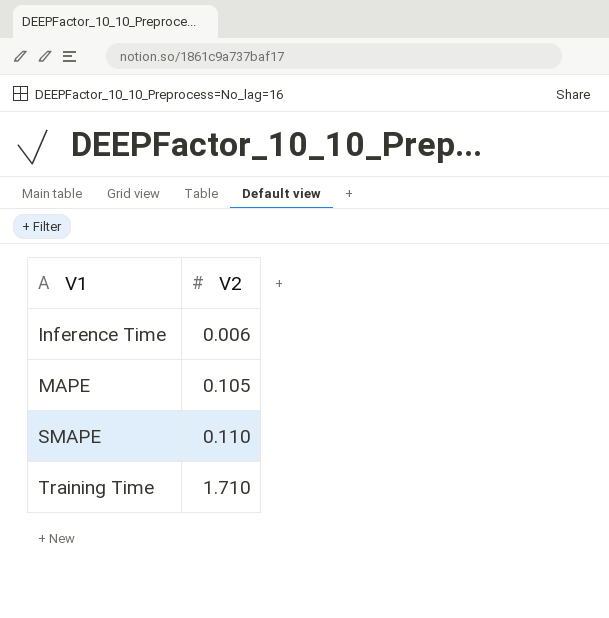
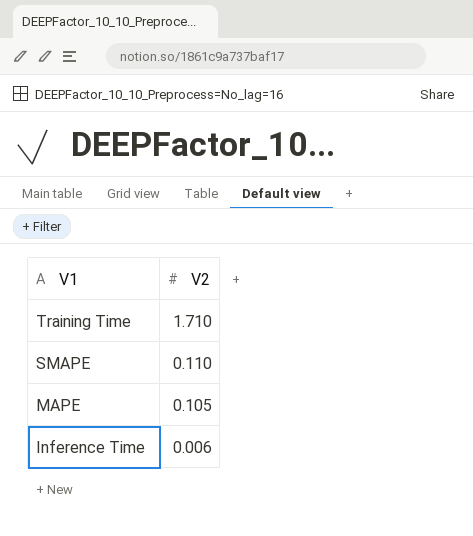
row order: V1 ascending -> V1 descending

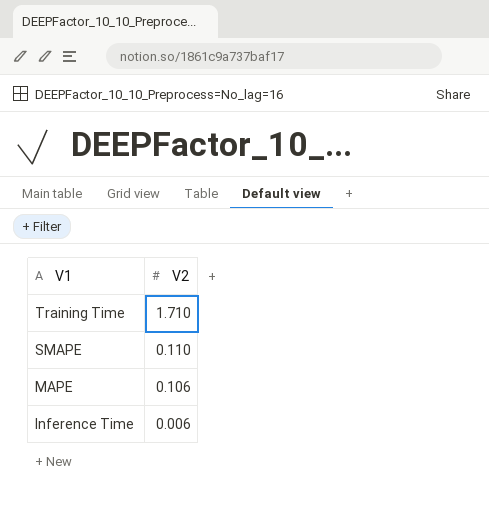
MAPE | V2: 0.105 -> 0.106

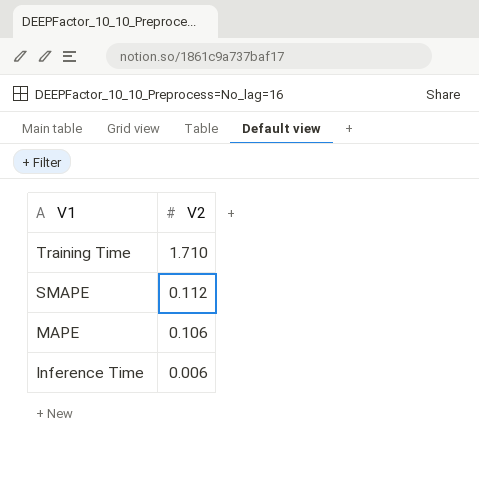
SMAPE | V2: 0.110 -> 0.112

